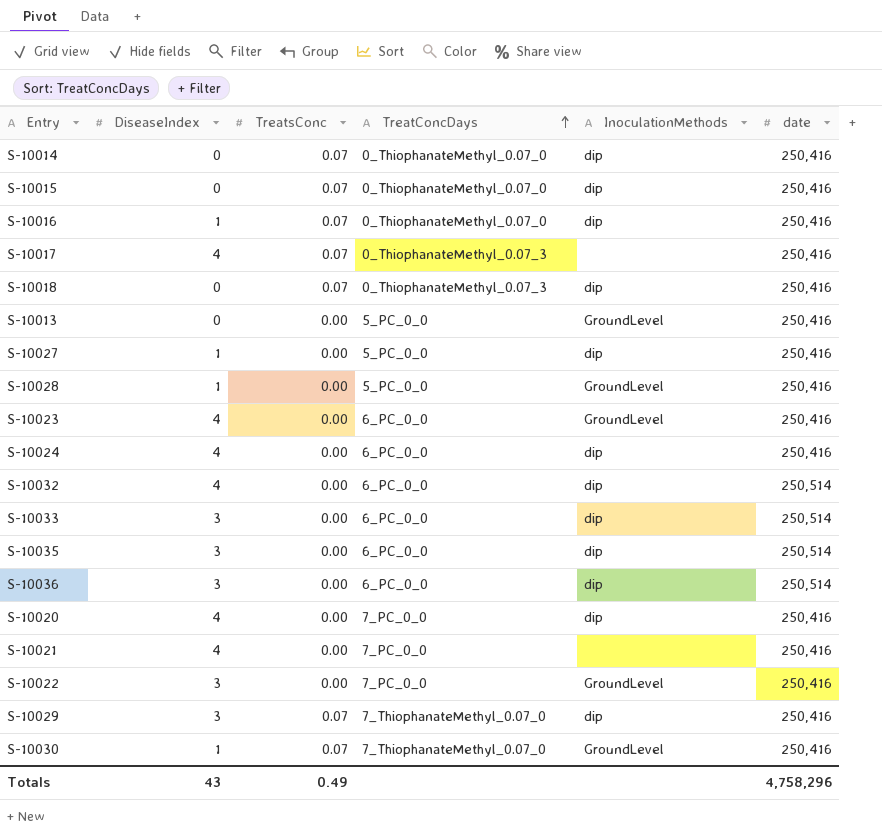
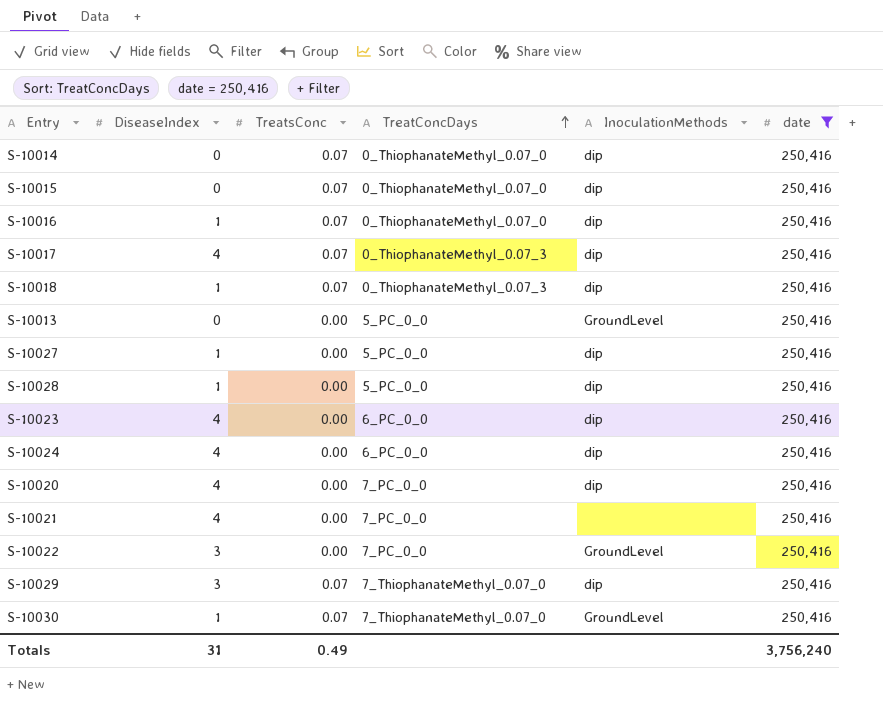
filter: none -> date = 250,416
S-10017 | InoculationMethods: none -> dip
S-10018 | DiseaseIndex: 0 -> 1
S-10028 | InoculationMethods: GroundLevel -> dip
S-10023 | InoculationMethods: GroundLevel -> dip
Totals | DiseaseIndex: 43 -> 31
Totals | date: 4,758,296 -> 3,756,240

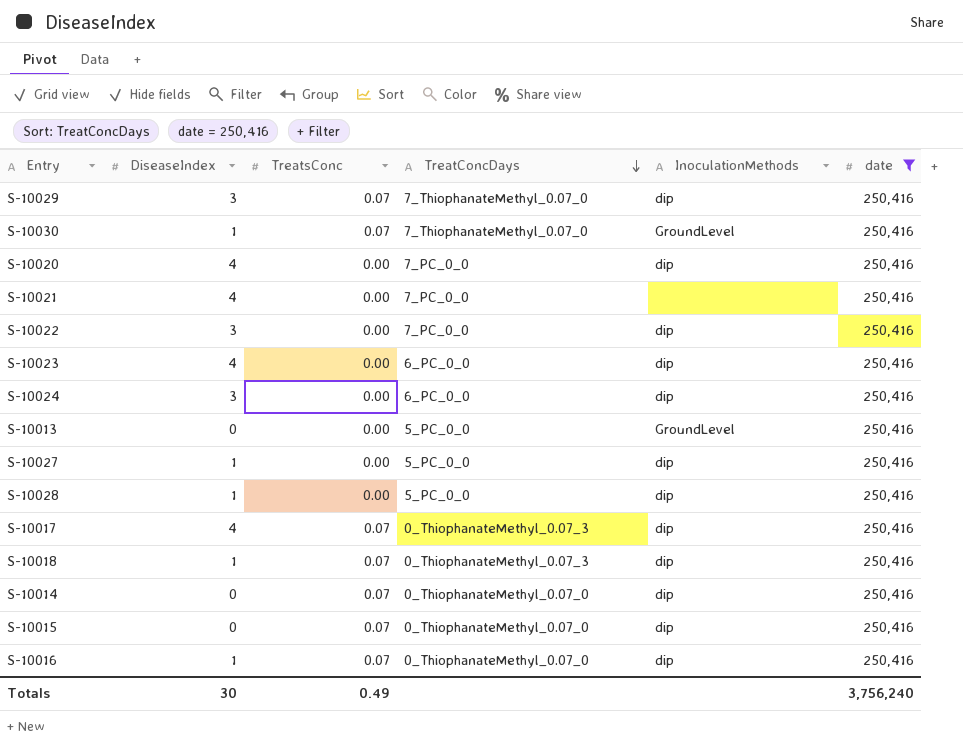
row order: TreatConcDays ascending -> TreatConcDays descending
S-10022 | InoculationMethods: GroundLevel -> dip
S-10024 | DiseaseIndex: 4 -> 3
Totals | DiseaseIndex: 31 -> 30

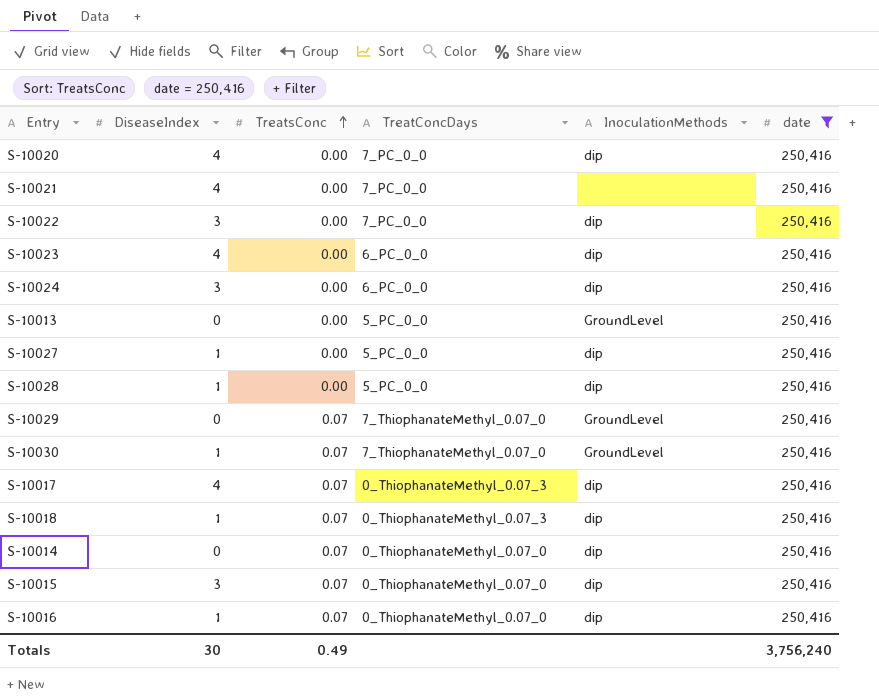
row order: TreatConcDays descending -> TreatsConc ascending
S-10029 | DiseaseIndex: 3 -> 0
S-10029 | InoculationMethods: dip -> GroundLevel
S-10015 | DiseaseIndex: 0 -> 3

